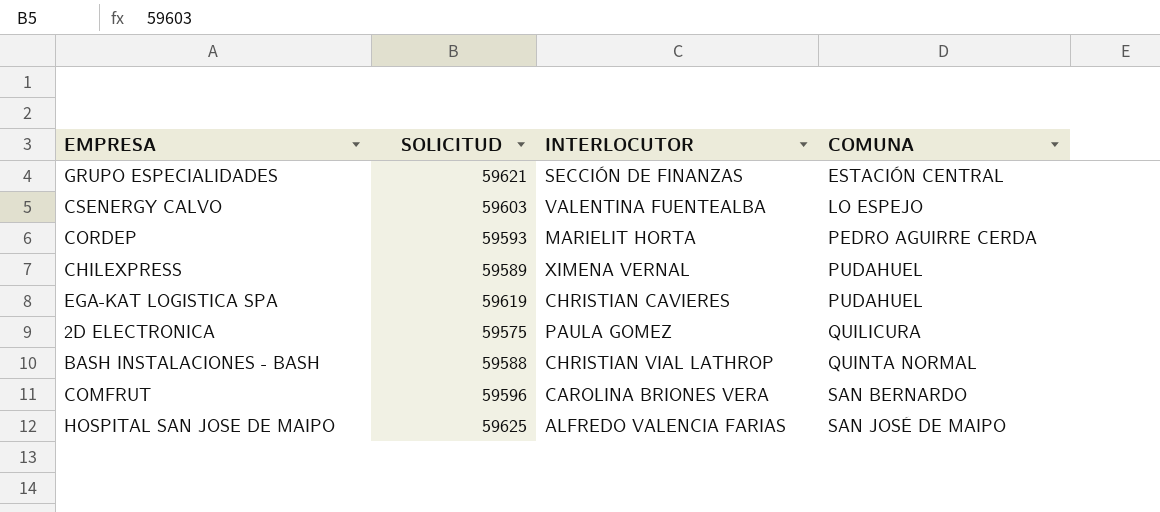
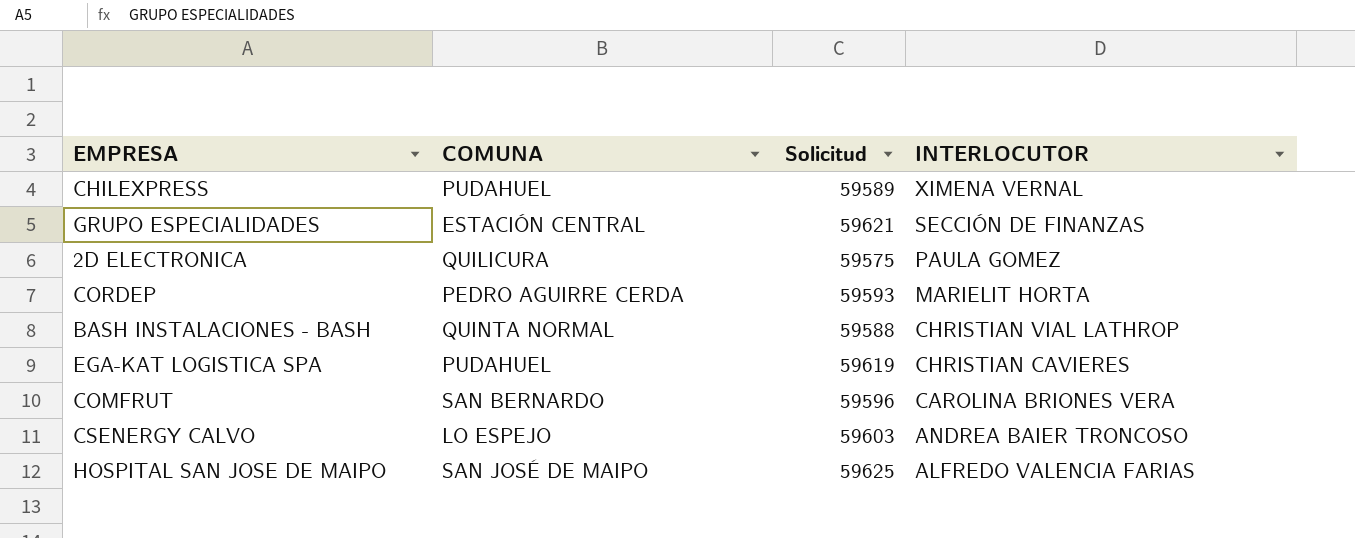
row order: COMUNA ascending -> INTERLOCUTOR descending
column COMUNA | position: 4 -> 2
column name: SOLICITUD -> Solicitud
CSENERGY CALVO | INTERLOCUTOR: VALENTINA FUENTEALBA -> ANDREA BAIER TRONCOSO

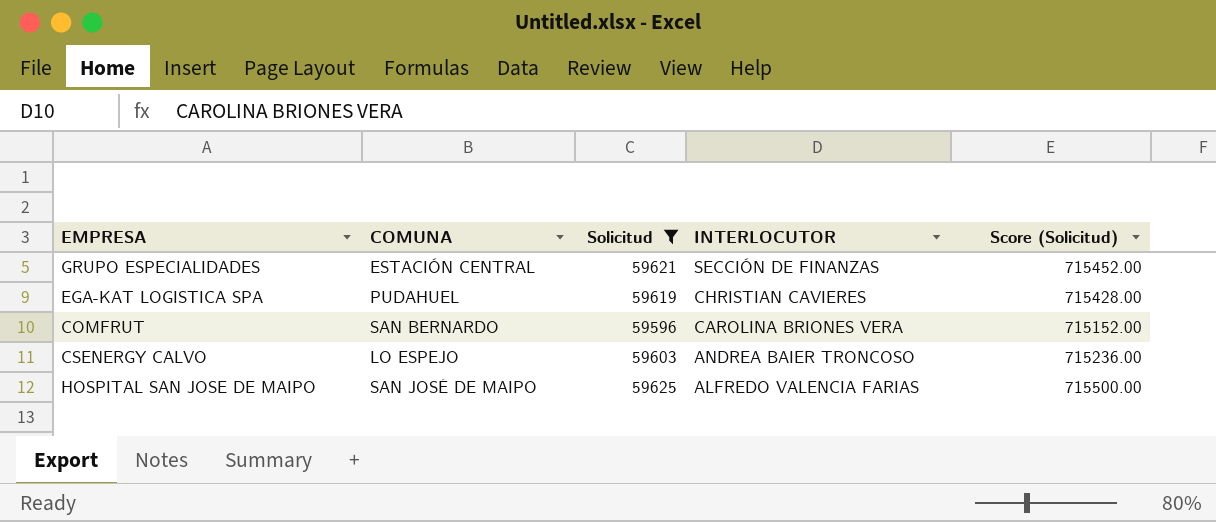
filter: none -> Solicitud >= 59596
column Score (Solicitud) | formula: none -> [Solicitud] * 12

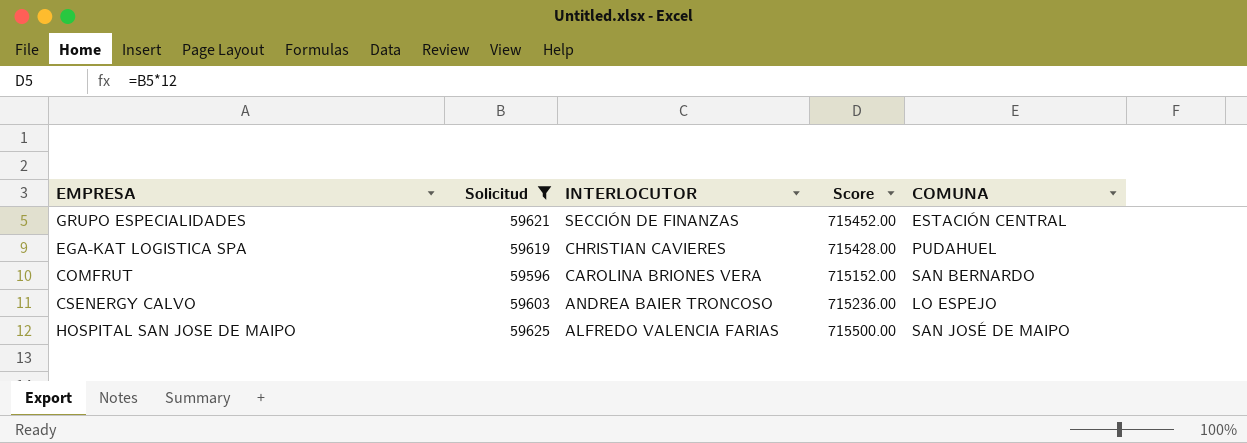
column name: Score (Solicitud) -> Score
column COMUNA | position: 2 -> 5

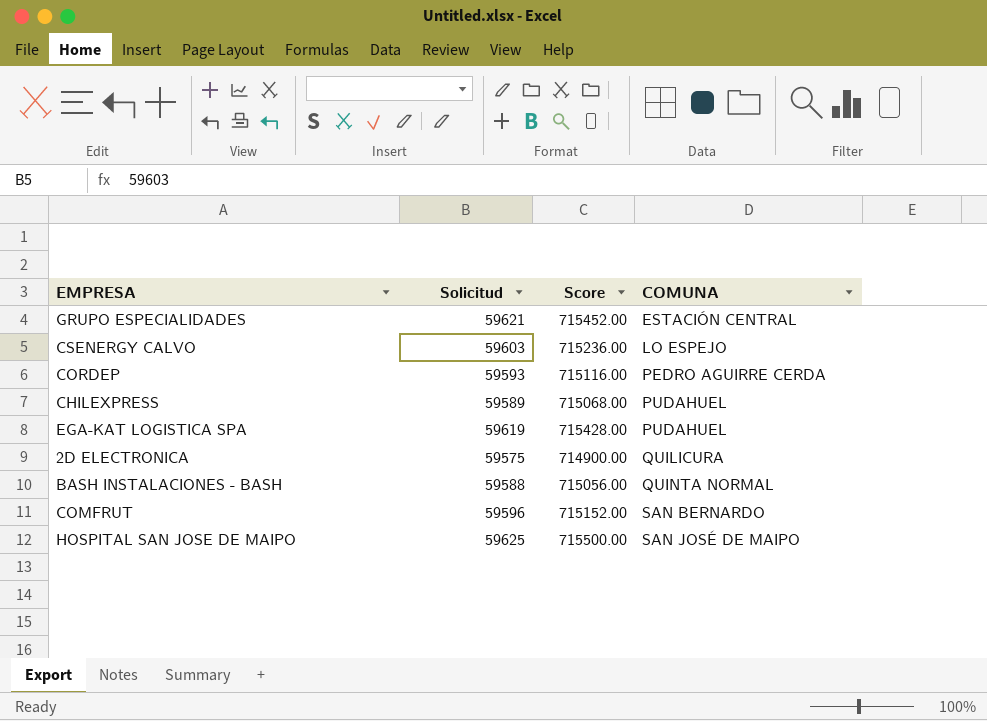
filter: Solicitud >= 59596 -> none
row order: INTERLOCUTOR descending -> COMUNA ascending
column INTERLOCUTOR | position: 3 -> none

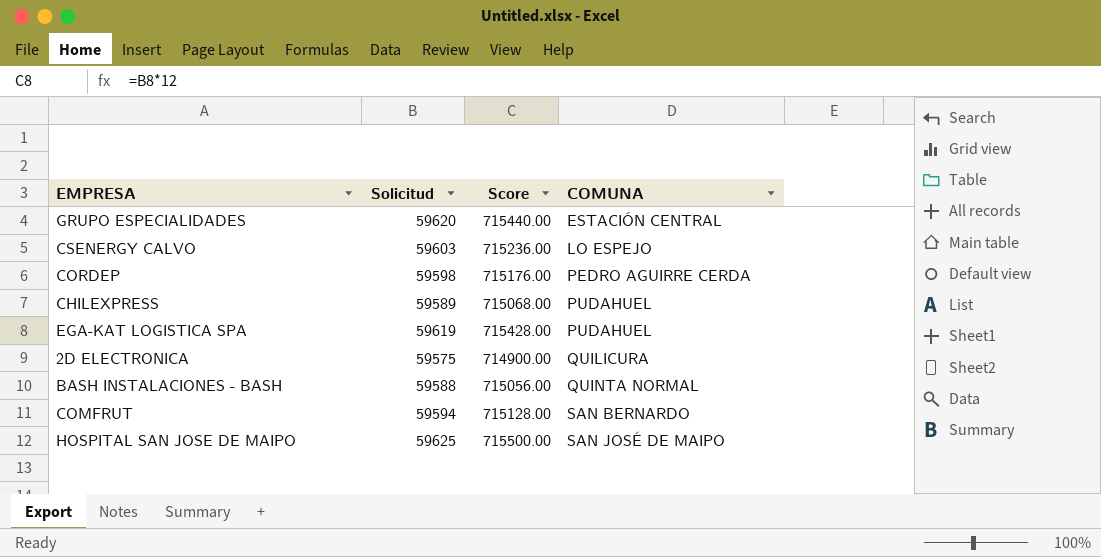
GRUPO ESPECIALIDADES | Solicitud: 59621 -> 59620
GRUPO ESPECIALIDADES | Score: 715452.00 -> 715440.00
CORDEP | Solicitud: 59593 -> 59598
CORDEP | Score: 715116.00 -> 715176.00
COMFRUT | Solicitud: 59596 -> 59594
COMFRUT | Score: 715152.00 -> 715128.00

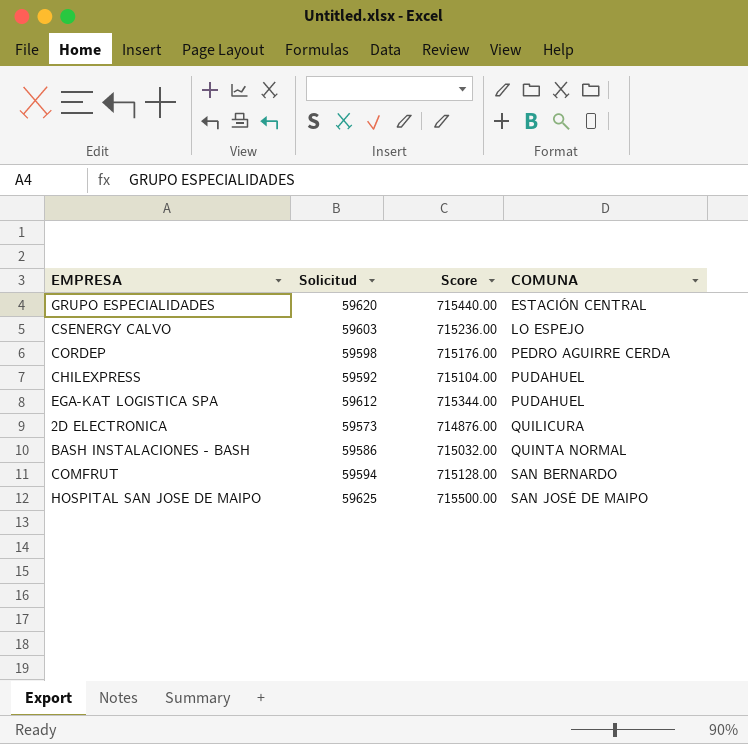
CHILEXPRESS | Solicitud: 59589 -> 59592
CHILEXPRESS | Score: 715068.00 -> 715104.00
EGA-KAT LOGISTICA SPA | Solicitud: 59619 -> 59612
EGA-KAT LOGISTICA SPA | Score: 715428.00 -> 715344.00
2D ELECTRONICA | Solicitud: 59575 -> 59573
2D ELECTRONICA | Score: 714900.00 -> 714876.00
BASH INSTALACIONES - BASH | Solicitud: 59588 -> 59586
BASH INSTALACIONES - BASH | Score: 715056.00 -> 715032.00

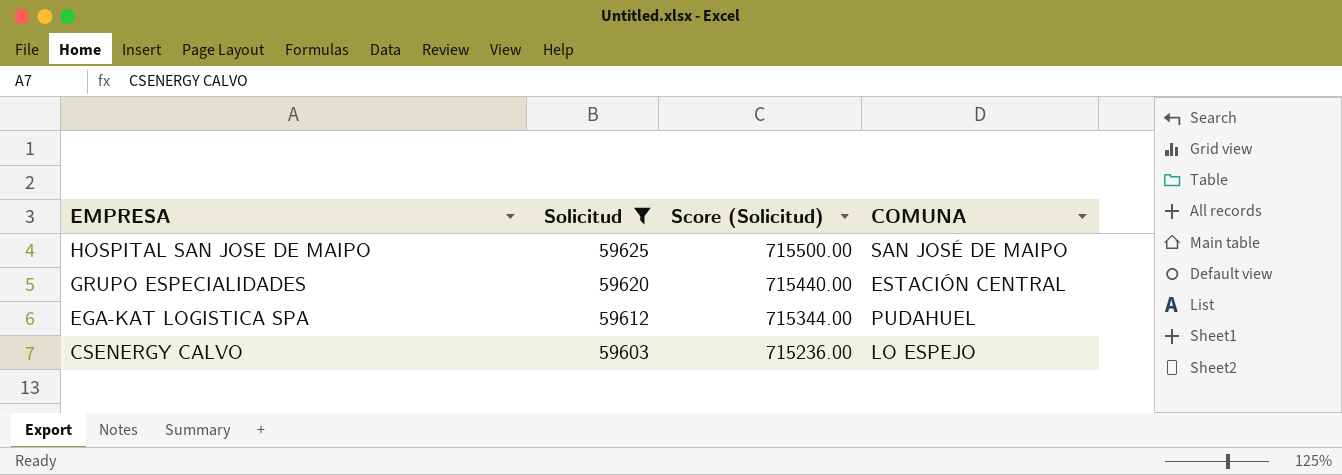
filter: none -> Solicitud >= 59603
row order: COMUNA ascending -> EMPRESA descending
column name: Score -> Score (Solicitud)

